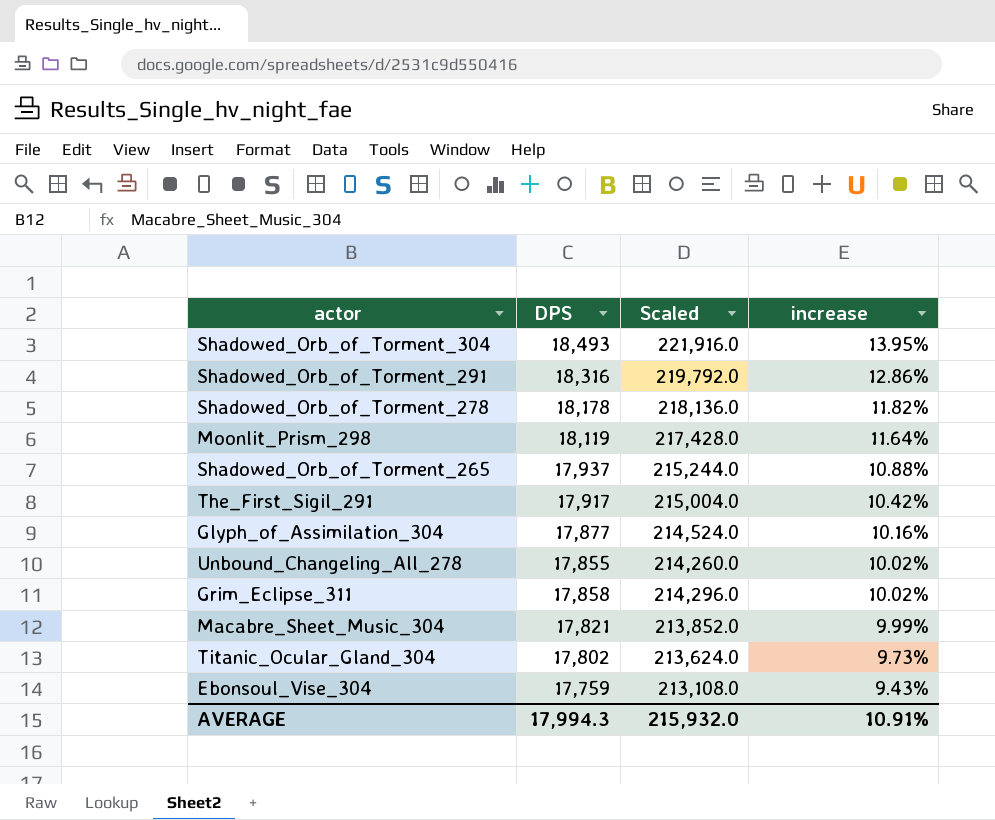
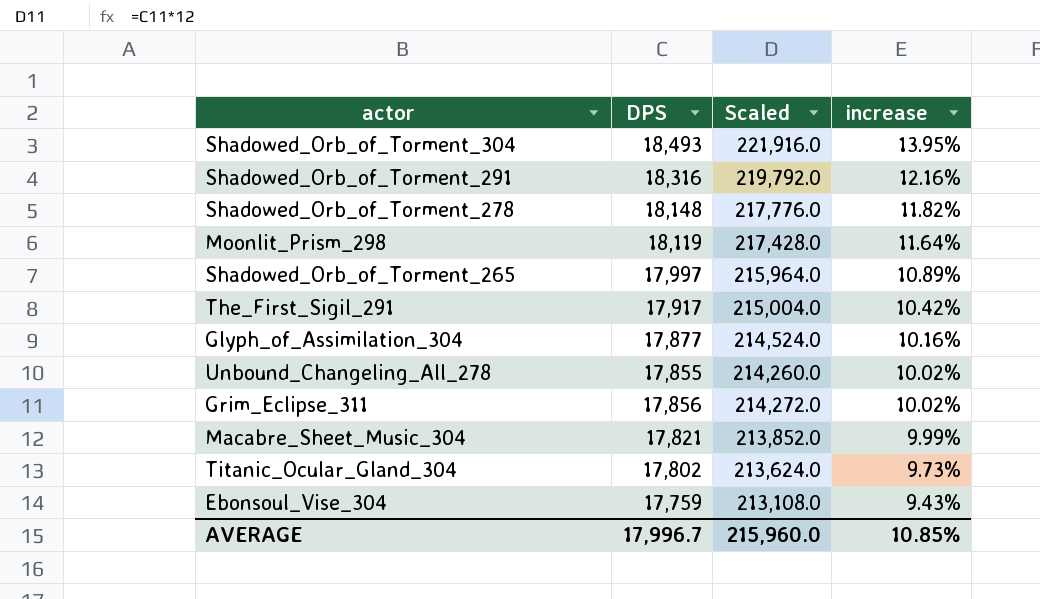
Shadowed_Orb_of_Torment_291 | increase: 12.86% -> 12.16%
Shadowed_Orb_of_Torment_278 | DPS: 18,178 -> 18,148
Shadowed_Orb_of_Torment_278 | Scaled: 218,136.0 -> 217,776.0
Shadowed_Orb_of_Torment_265 | DPS: 17,937 -> 17,997
Shadowed_Orb_of_Torment_265 | Scaled: 215,244.0 -> 215,964.0
Shadowed_Orb_of_Torment_265 | increase: 10.88% -> 10.89%
Grim_Eclipse_311 | DPS: 17,858 -> 17,856
Grim_Eclipse_311 | Scaled: 214,296.0 -> 214,272.0
AVERAGE | DPS: 17,994.3 -> 17,996.7
AVERAGE | Scaled: 215,932.0 -> 215,960.0
AVERAGE | increase: 10.91% -> 10.85%

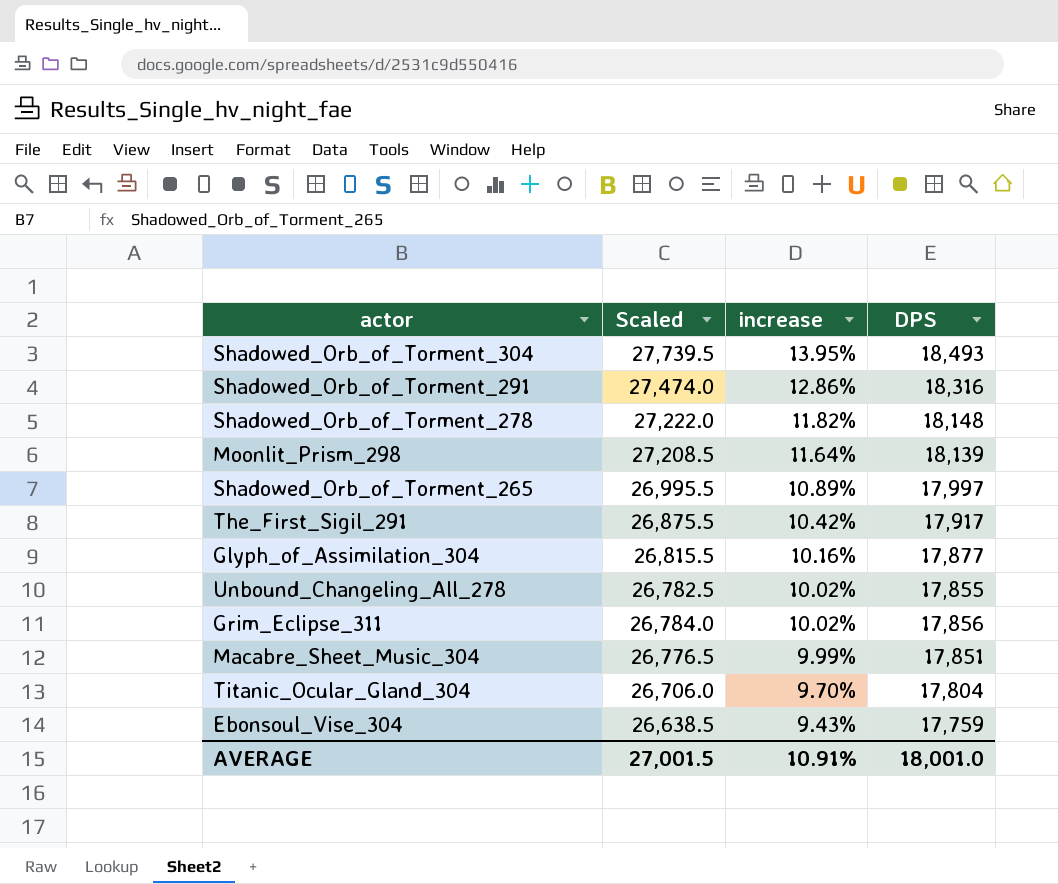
column Scaled | formula: [DPS] * 12 -> [DPS] * 1.5
column DPS | position: 2 -> 4
Shadowed_Orb_of_Torment_291 | increase: 12.16% -> 12.86%
Moonlit_Prism_298 | DPS: 18,119 -> 18,139
Macabre_Sheet_Music_304 | DPS: 17,821 -> 17,851
Titanic_Ocular_Gland_304 | increase: 9.73% -> 9.70%
Titanic_Ocular_Gland_304 | DPS: 17,802 -> 17,804
AVERAGE | Scaled: 215,960.0 -> 27,001.5
AVERAGE | increase: 10.85% -> 10.91%
AVERAGE | DPS: 17,996.7 -> 18,001.0

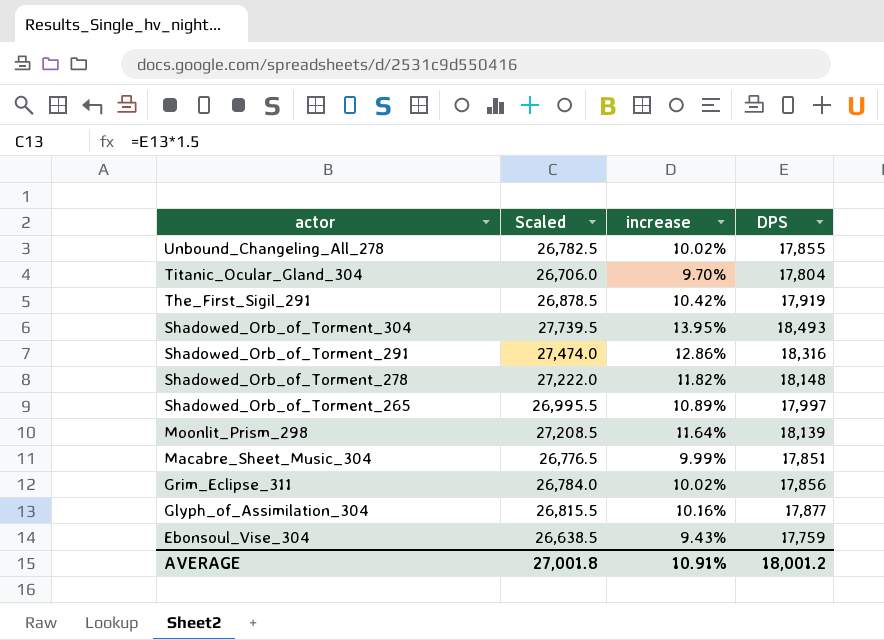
row order: increase descending -> actor descending
The_First_Sigil_291 | Scaled: 26,875.5 -> 26,878.5
The_First_Sigil_291 | DPS: 17,917 -> 17,919
AVERAGE | Scaled: 27,001.5 -> 27,001.8
AVERAGE | DPS: 18,001.0 -> 18,001.2

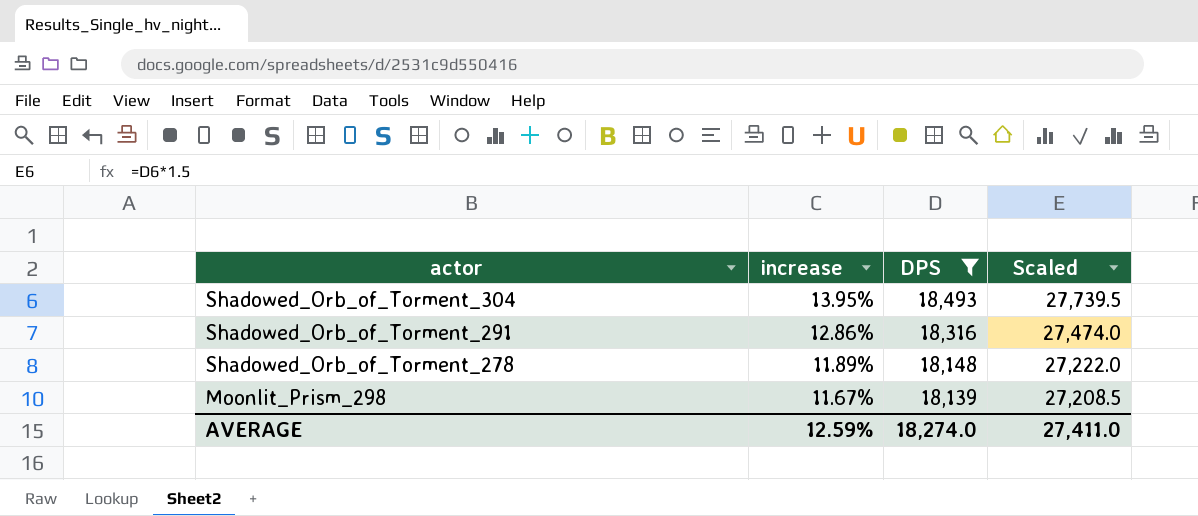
filter: none -> DPS >= 18,139
column Scaled | position: 2 -> 4
Shadowed_Orb_of_Torment_278 | increase: 11.82% -> 11.89%
Moonlit_Prism_298 | increase: 11.64% -> 11.67%
AVERAGE | increase: 10.91% -> 12.59%
AVERAGE | DPS: 18,001.2 -> 18,274.0
AVERAGE | Scaled: 27,001.8 -> 27,411.0

